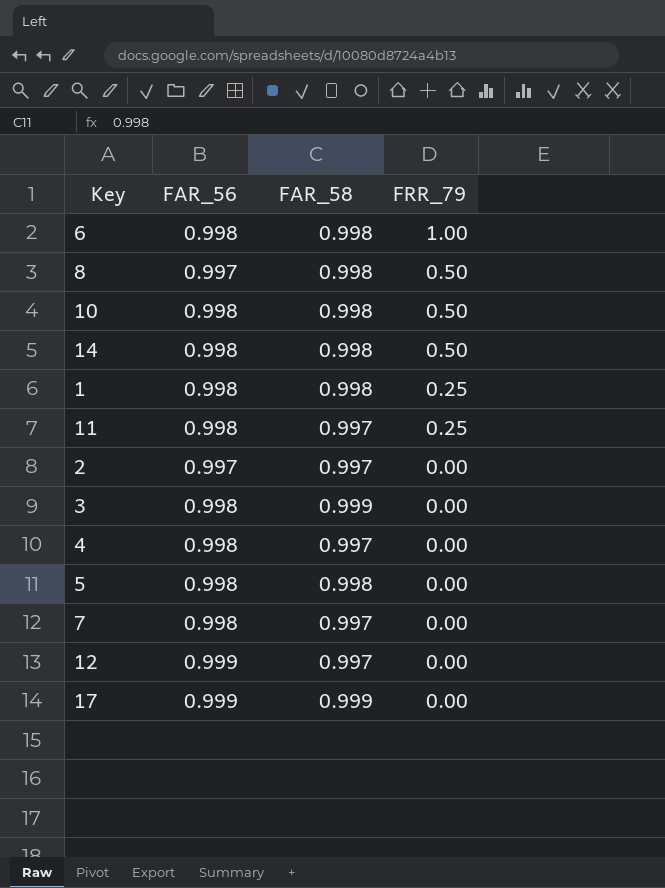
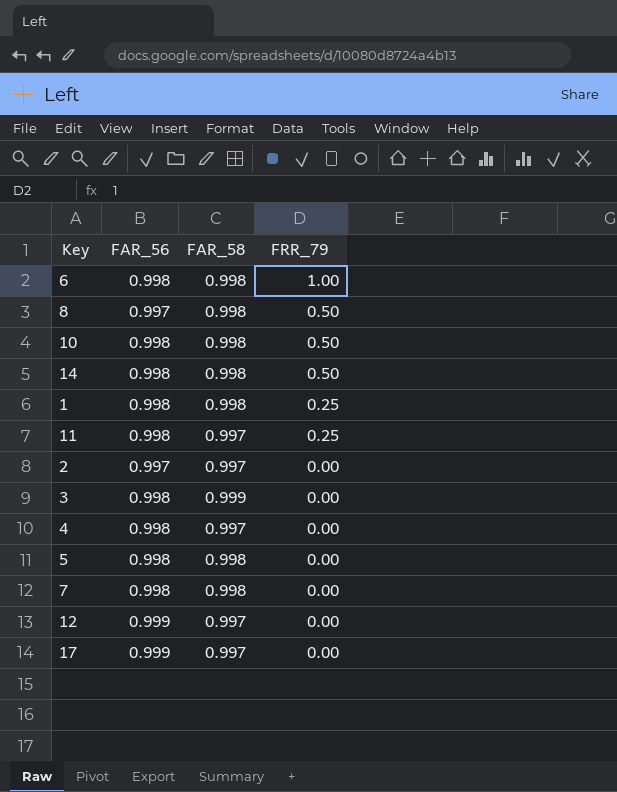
7 | FAR_58: 0.997 -> 0.998
17 | FAR_58: 0.999 -> 0.997

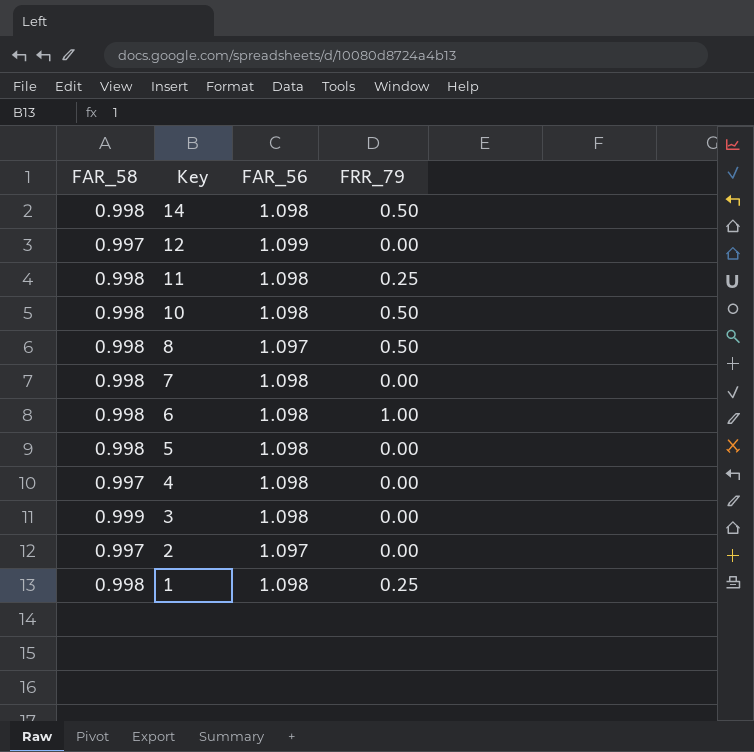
row order: FRR_79 descending -> Key descending
column FAR_58 | position: 3 -> 1
row 17: 0.999 | 0.997 | 0.00 -> none
14 | FAR_56: 0.998 -> 1.098
12 | FAR_56: 0.999 -> 1.099
11 | FAR_58: 0.997 -> 0.998
11 | FAR_56: 0.998 -> 1.098
10 | FAR_56: 0.998 -> 1.098
8 | FAR_56: 0.997 -> 1.097
7 | FAR_56: 0.998 -> 1.098
6 | FAR_56: 0.998 -> 1.098
5 | FAR_56: 0.998 -> 1.098
4 | FAR_56: 0.998 -> 1.098
3 | FAR_56: 0.998 -> 1.098
2 | FAR_56: 0.997 -> 1.097
1 | FAR_56: 0.998 -> 1.098

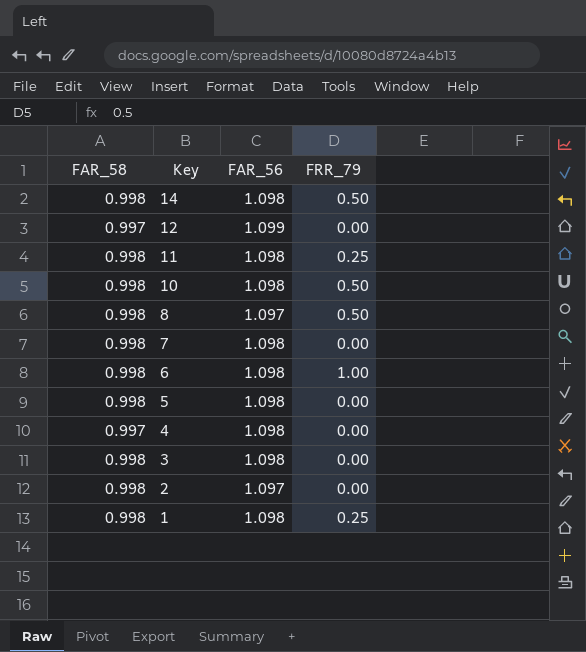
3 | FAR_58: 0.999 -> 0.998
2 | FAR_58: 0.997 -> 0.998

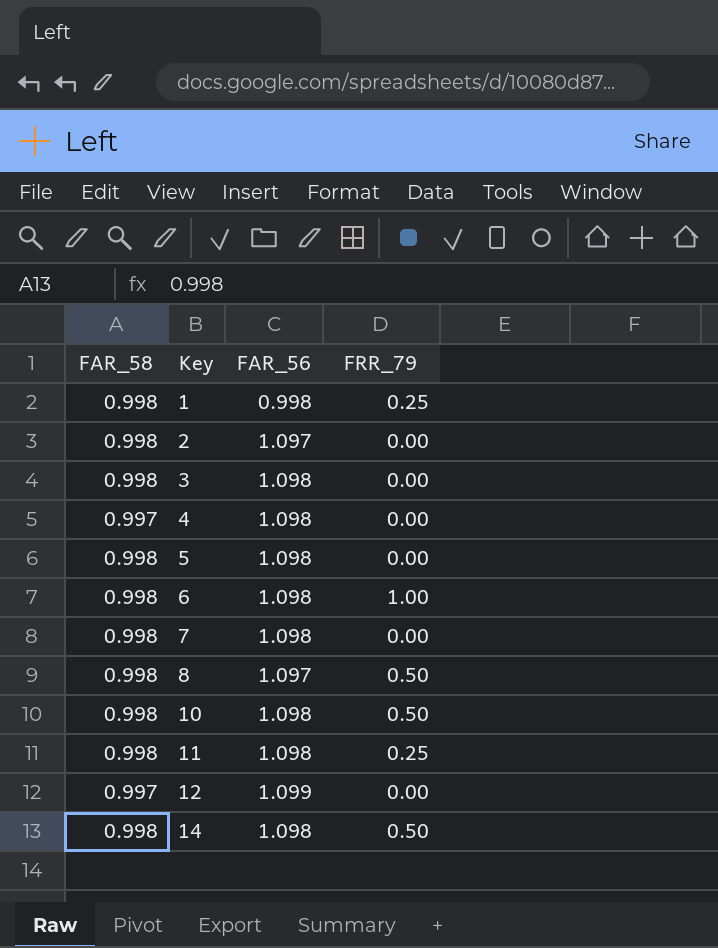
row order: Key descending -> Key ascending
1 | FAR_56: 1.098 -> 0.998

